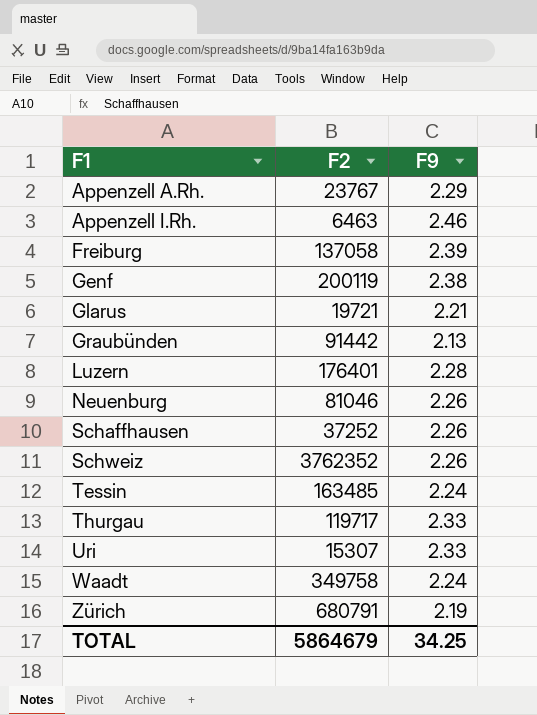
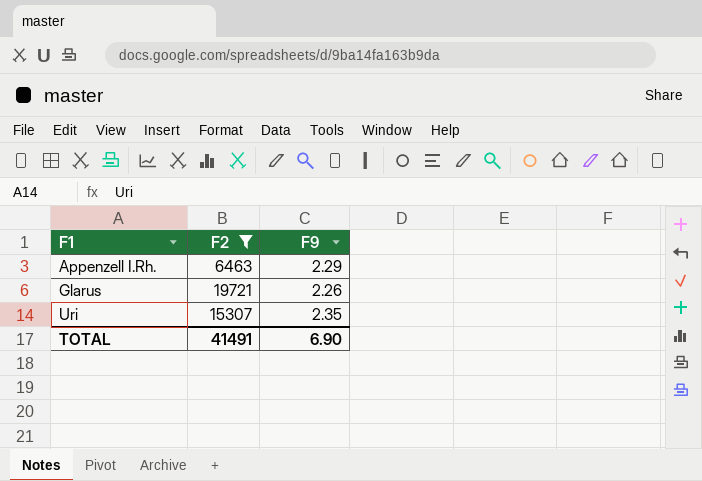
filter: none -> F2 <= 19721
Appenzell I.Rh. | F9: 2.46 -> 2.29
Glarus | F9: 2.21 -> 2.26
Uri | F9: 2.33 -> 2.35
TOTAL | F2: 5864679 -> 41491
TOTAL | F9: 34.25 -> 6.90

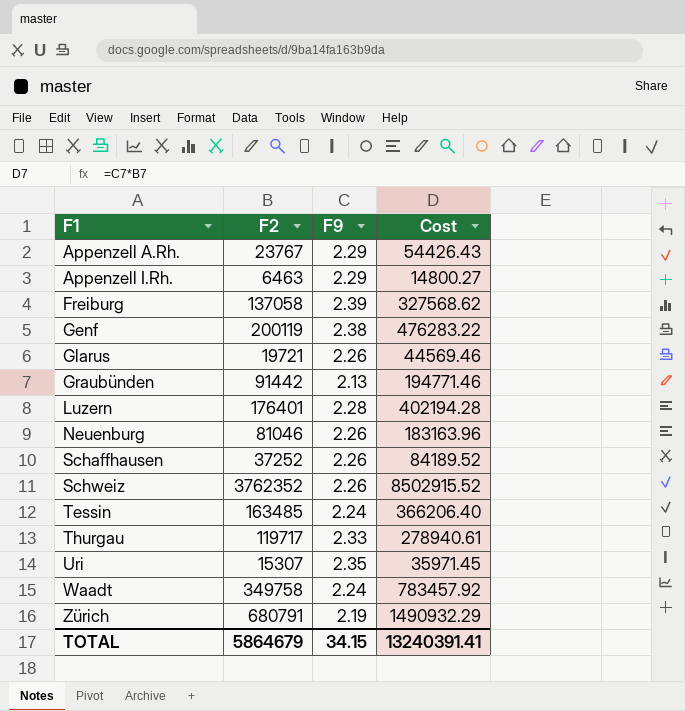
filter: F2 <= 19721 -> none
column Cost | formula: none -> [F2] * [F9]
TOTAL | F2: 41491 -> 5864679
TOTAL | F9: 6.90 -> 34.15

